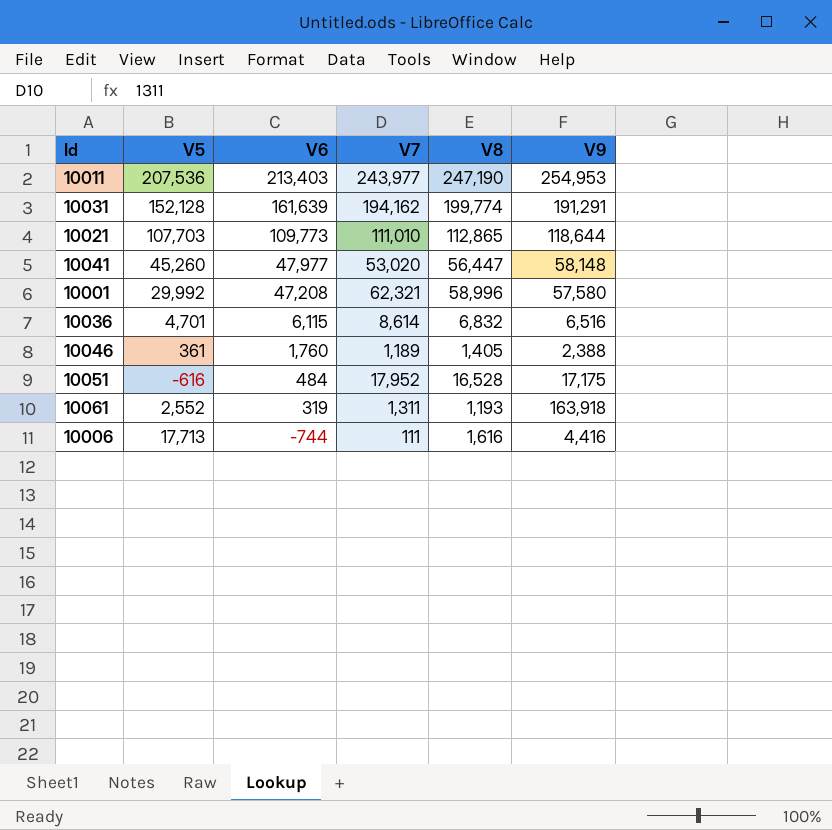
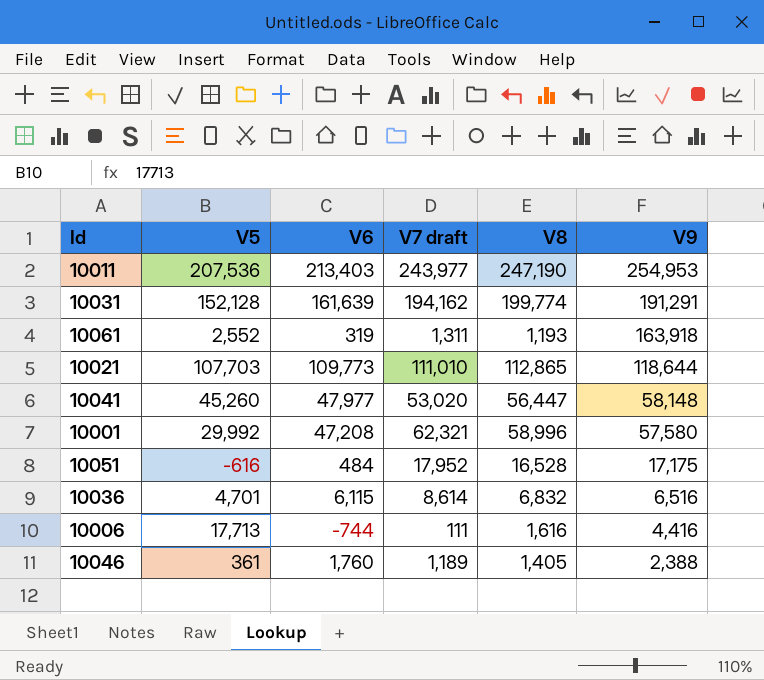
row order: V6 descending -> V9 descending
column name: V7 -> V7 draft

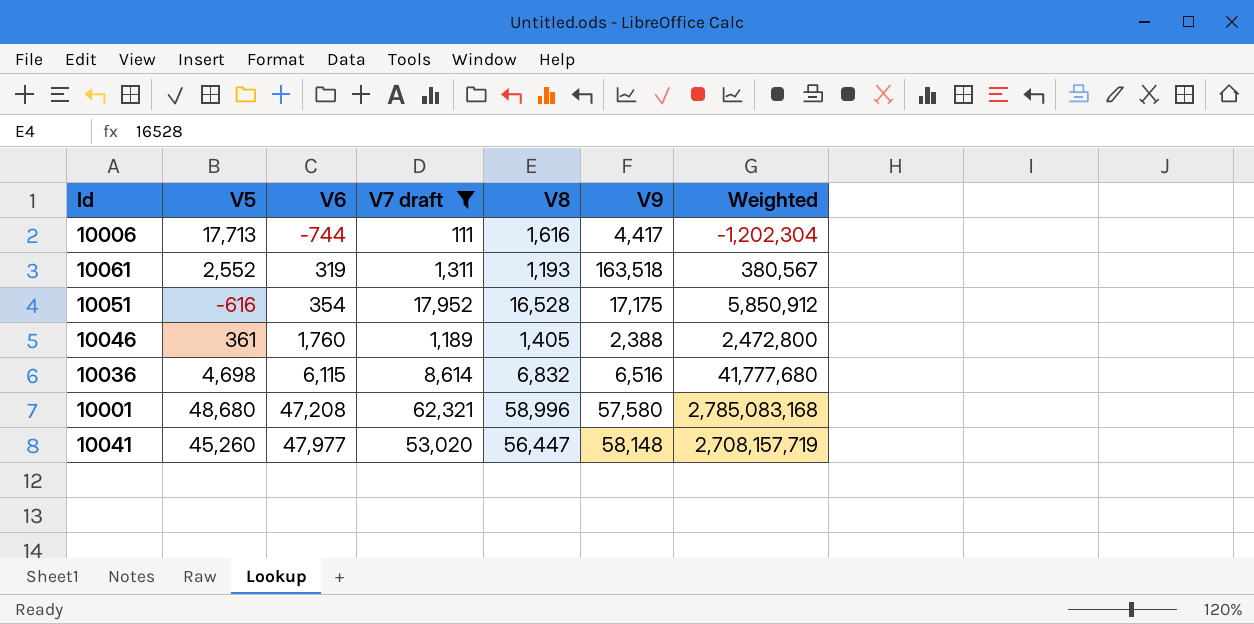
filter: none -> V7 draft <= 62,321
row order: V9 descending -> V6 ascending
column Weighted | formula: none -> [V6] * [V8]
10006 | V9: 4,416 -> 4,417
10061 | V9: 163,918 -> 163,518
10051 | V6: 484 -> 354
10036 | V5: 4,701 -> 4,698
10001 | V5: 29,992 -> 48,680

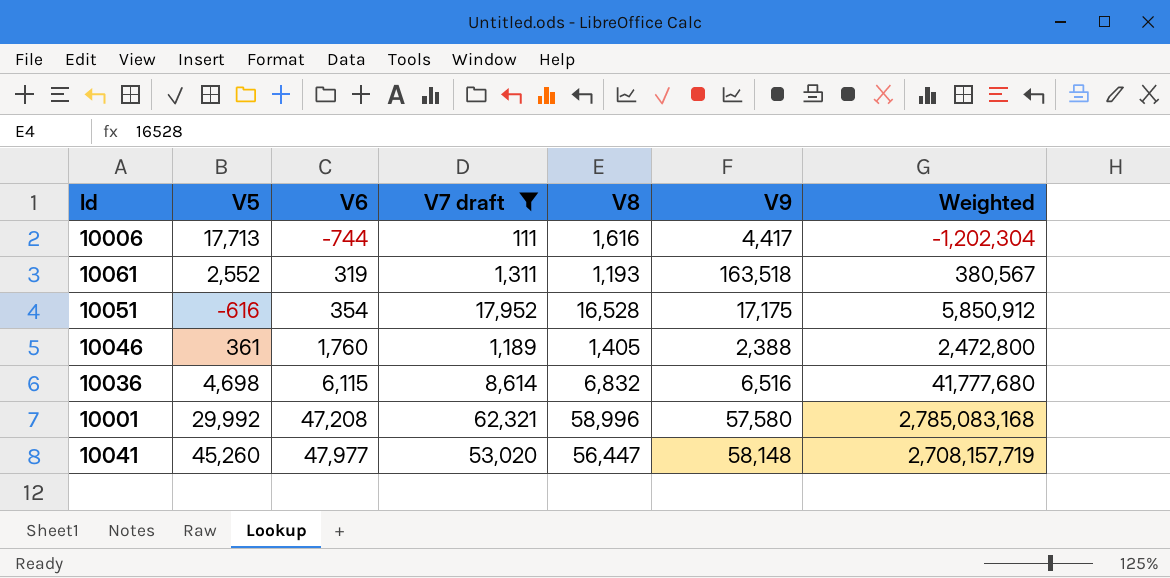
10001 | V5: 48,680 -> 29,992

